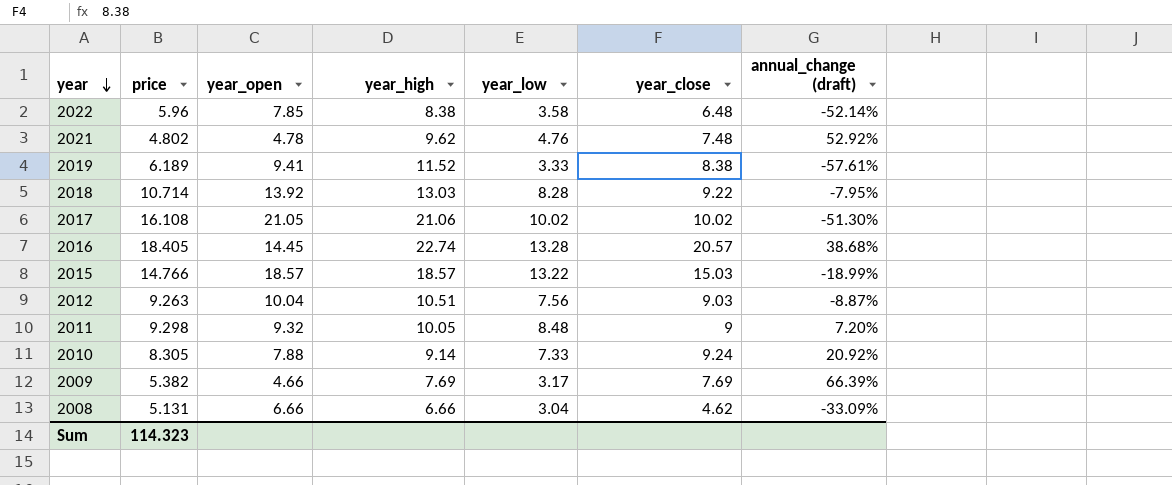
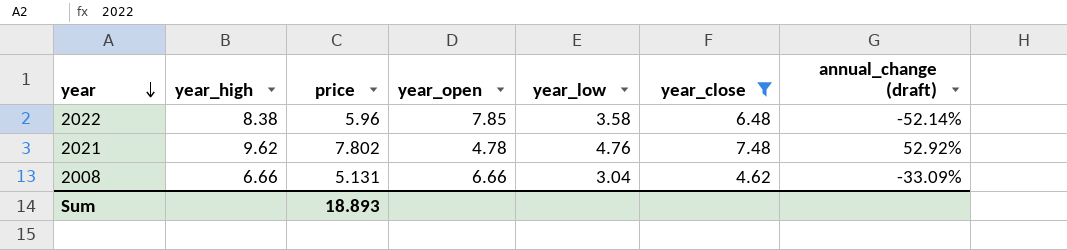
filter: none -> year_close <= 7.48
column year_high | position: 4 -> 2
2021 | price: 4.802 -> 7.802
Sum | price: 114.323 -> 18.893

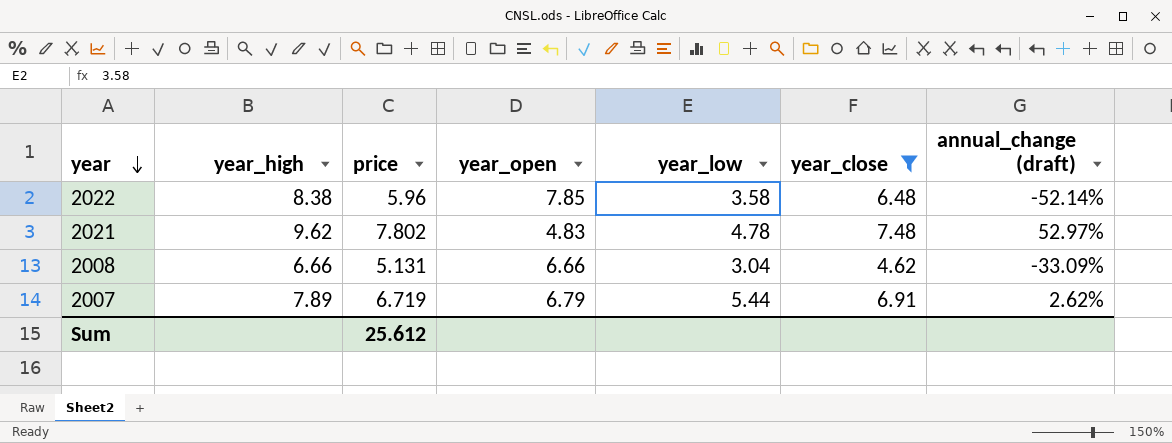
2021 | year_open: 4.78 -> 4.83
2021 | year_low: 4.76 -> 4.78
2021 | annual_change (draft): 52.92% -> 52.97%
row 2007: none -> 7.89 | 6.719 | 6.79 | 5.44 | 6.91 | 2.62%
Sum | price: 18.893 -> 25.612

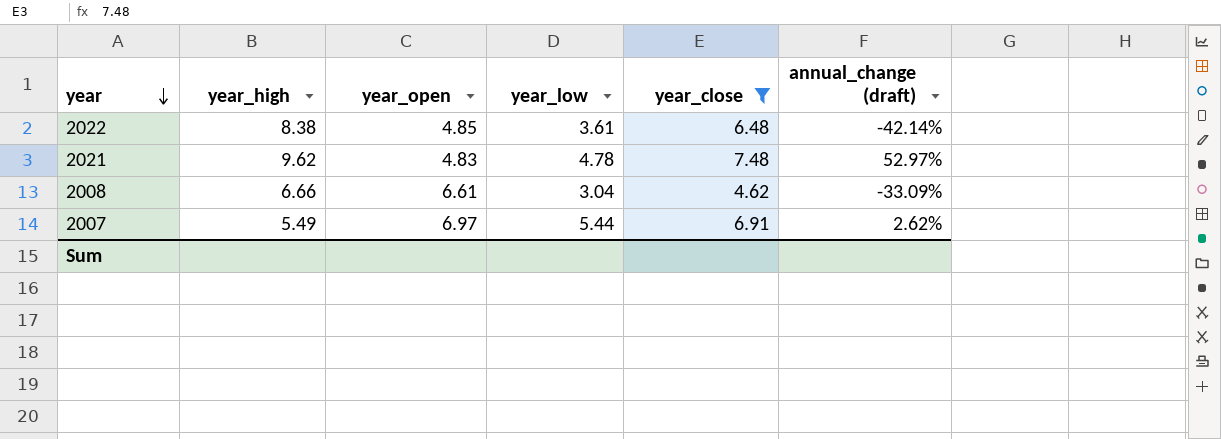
column price | position: 3 -> none
2022 | year_open: 7.85 -> 4.85
2022 | year_low: 3.58 -> 3.61
2022 | annual_change (draft): -52.14% -> -42.14%
2008 | year_open: 6.66 -> 6.61
2007 | year_high: 7.89 -> 5.49
2007 | year_open: 6.79 -> 6.97

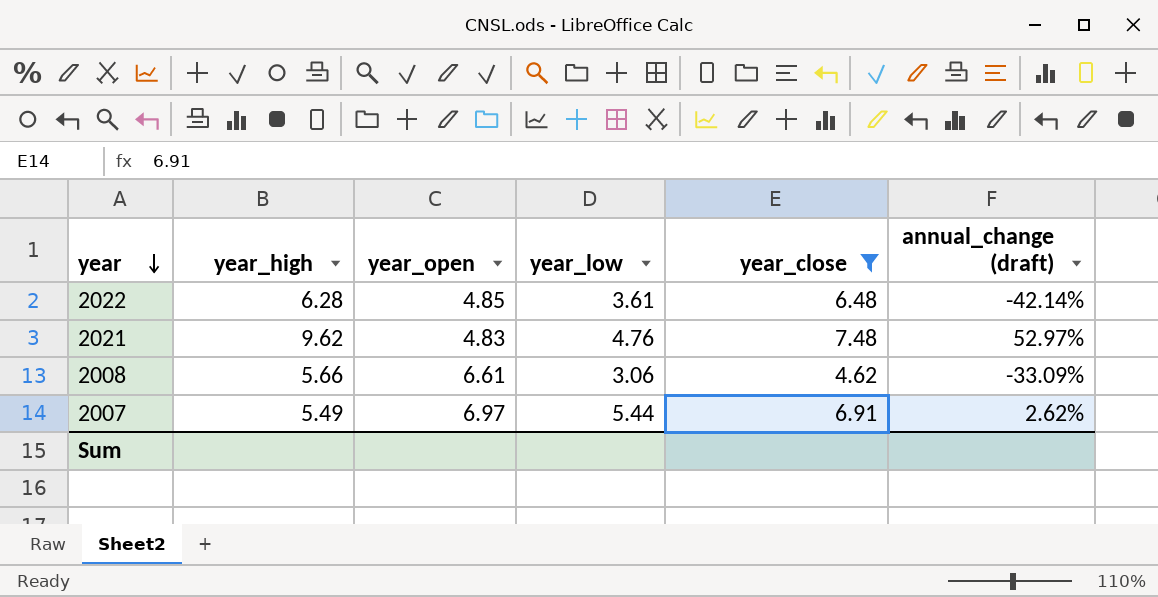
2022 | year_high: 8.38 -> 6.28
2021 | year_low: 4.78 -> 4.76
2008 | year_high: 6.66 -> 5.66
2008 | year_low: 3.04 -> 3.06

